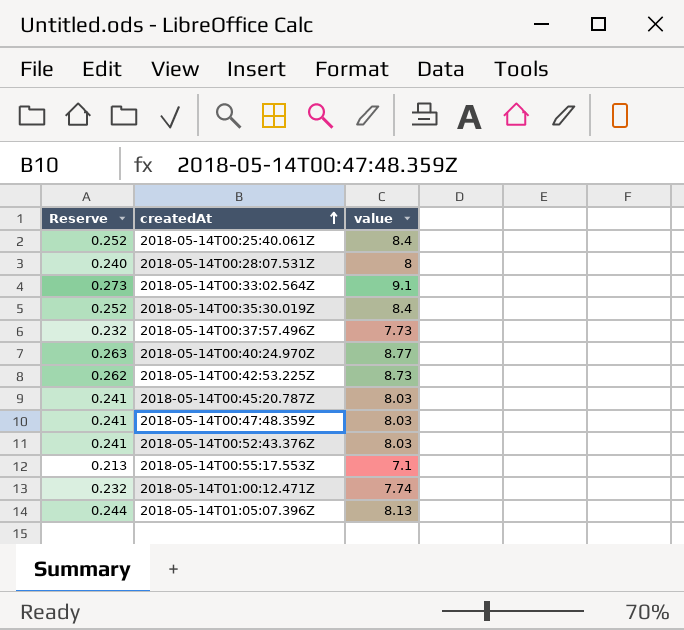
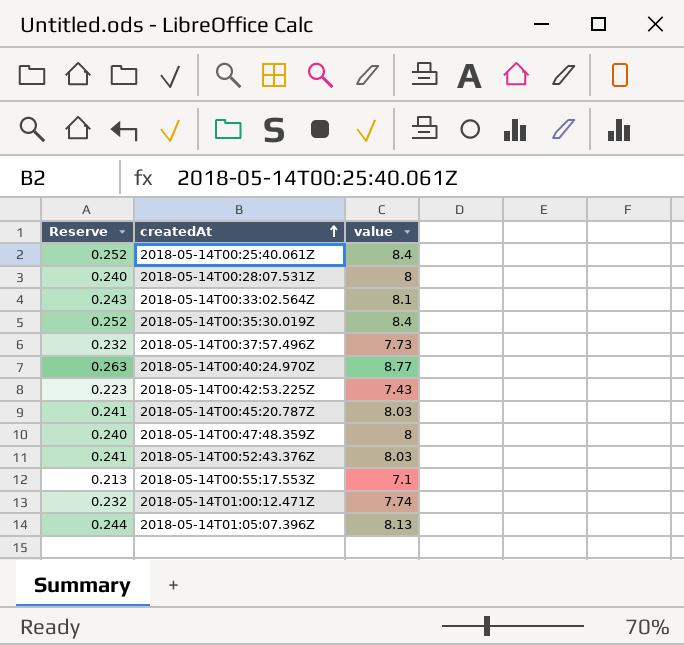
2018-05-14T00:33:02.564Z | Reserve: 0.273 -> 0.243
2018-05-14T00:33:02.564Z | value: 9.1 -> 8.1
2018-05-14T00:42:53.225Z | Reserve: 0.262 -> 0.223
2018-05-14T00:42:53.225Z | value: 8.73 -> 7.43
2018-05-14T00:47:48.359Z | Reserve: 0.241 -> 0.240
2018-05-14T00:47:48.359Z | value: 8.03 -> 8

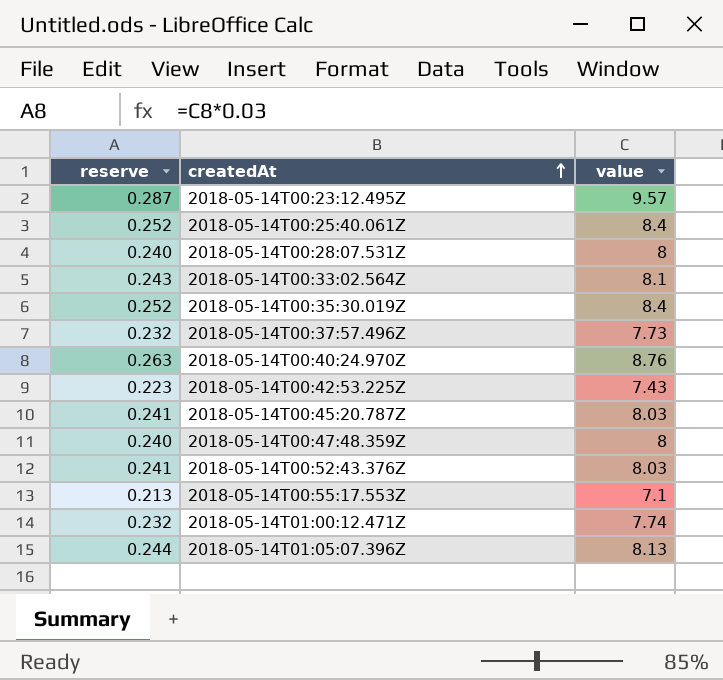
column name: Reserve -> reserve
row 2018-05-14T00:23:12.495Z: none -> 0.287 | 9.57
2018-05-14T00:40:24.970Z | value: 8.77 -> 8.76

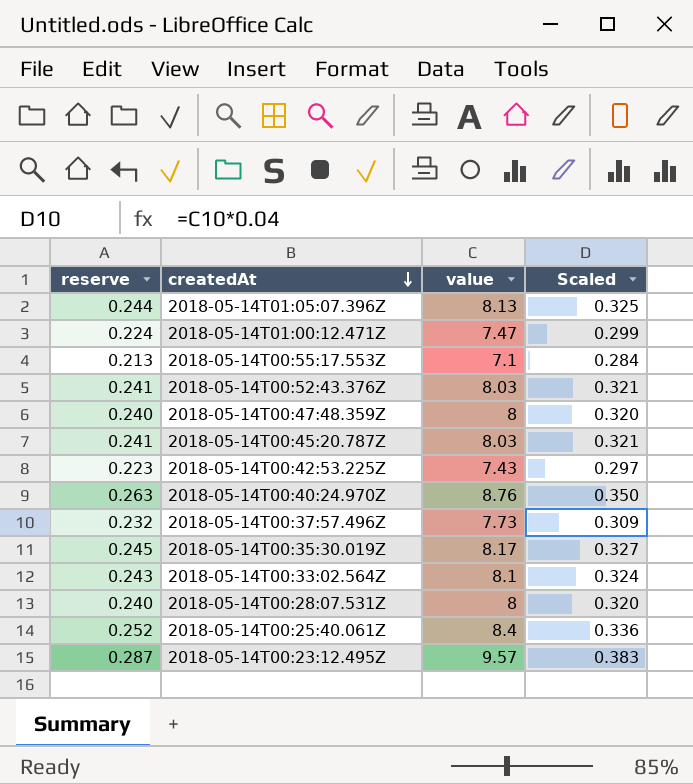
row order: createdAt ascending -> createdAt descending
column Scaled | formula: none -> [value] * 0.04
2018-05-14T01:00:12.471Z | reserve: 0.232 -> 0.224
2018-05-14T01:00:12.471Z | value: 7.74 -> 7.47
2018-05-14T00:35:30.019Z | reserve: 0.252 -> 0.245
2018-05-14T00:35:30.019Z | value: 8.4 -> 8.17

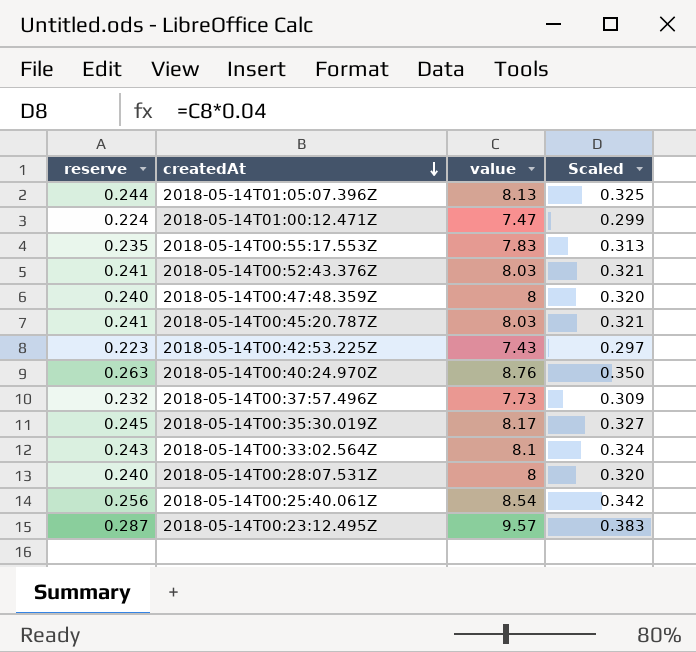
2018-05-14T00:55:17.553Z | reserve: 0.213 -> 0.235
2018-05-14T00:55:17.553Z | value: 7.1 -> 7.83
2018-05-14T00:55:17.553Z | Scaled: 0.284 -> 0.313
2018-05-14T00:25:40.061Z | reserve: 0.252 -> 0.256
2018-05-14T00:25:40.061Z | value: 8.4 -> 8.54
2018-05-14T00:25:40.061Z | Scaled: 0.336 -> 0.342

